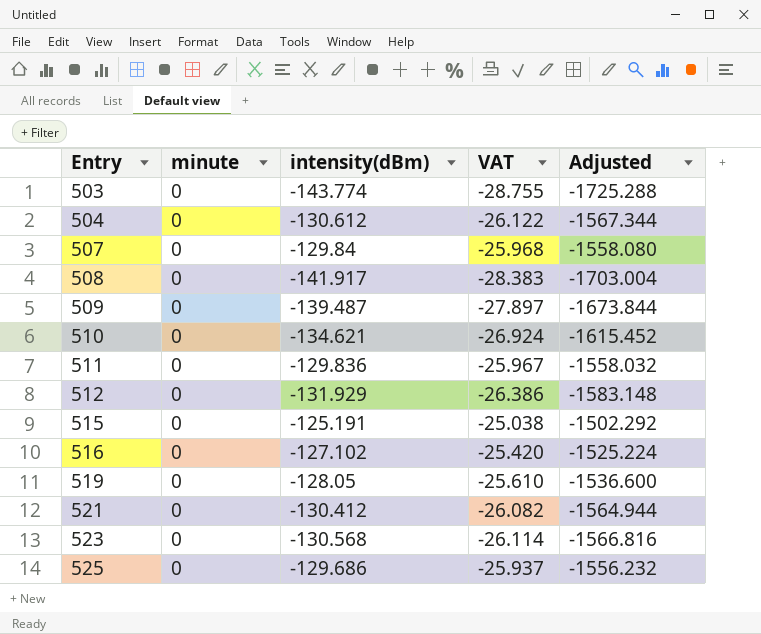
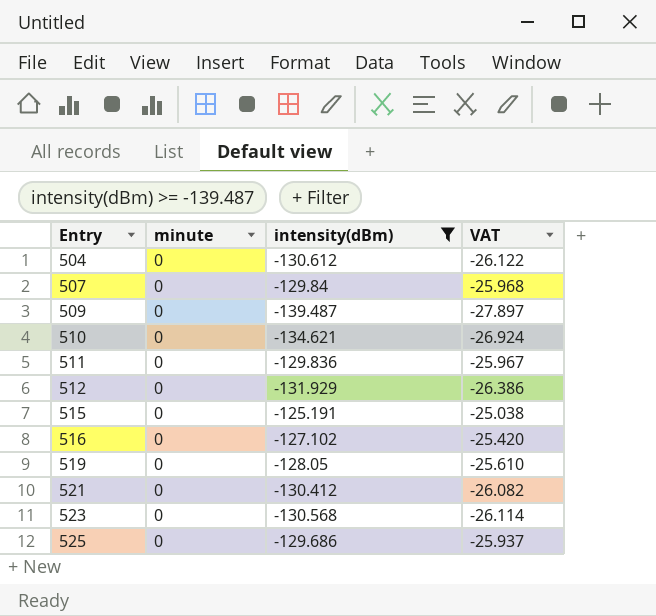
filter: none -> intensity(dBm) >= -139.487
column Adjusted | formula: [intensity(dBm)] * 12 -> none

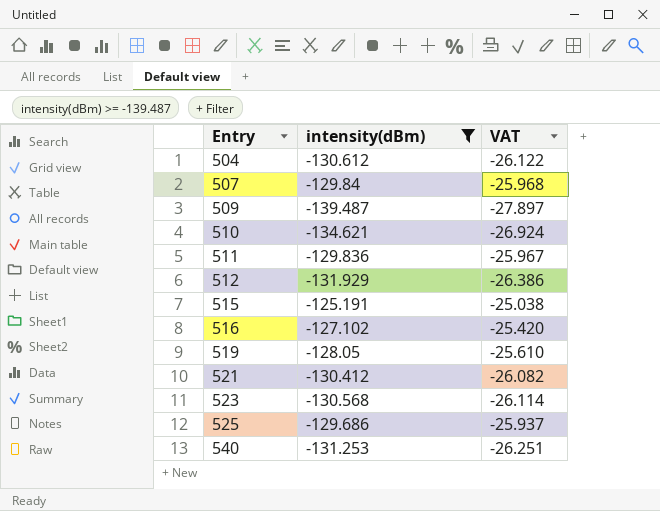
column minute | position: 2 -> none
row 540: none -> -131.253 | -26.251

